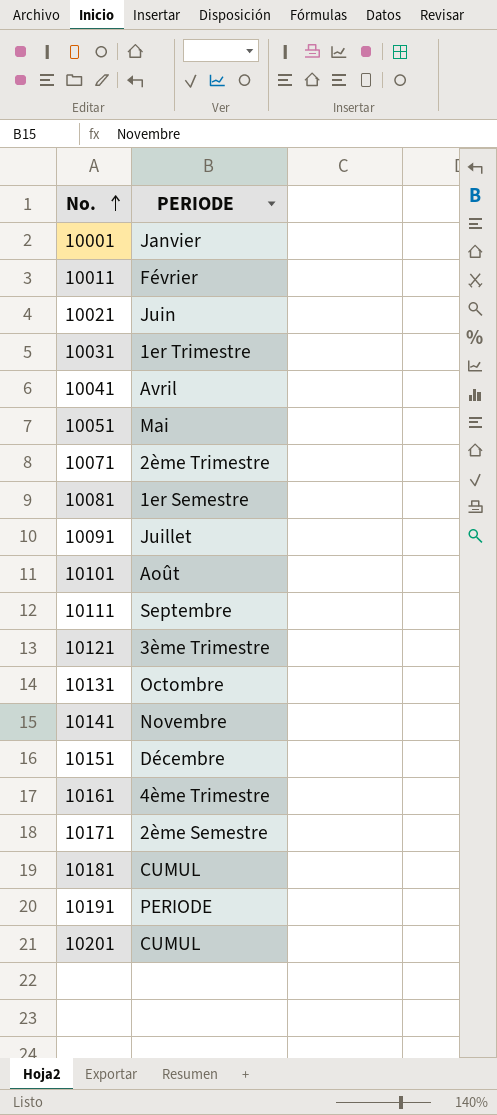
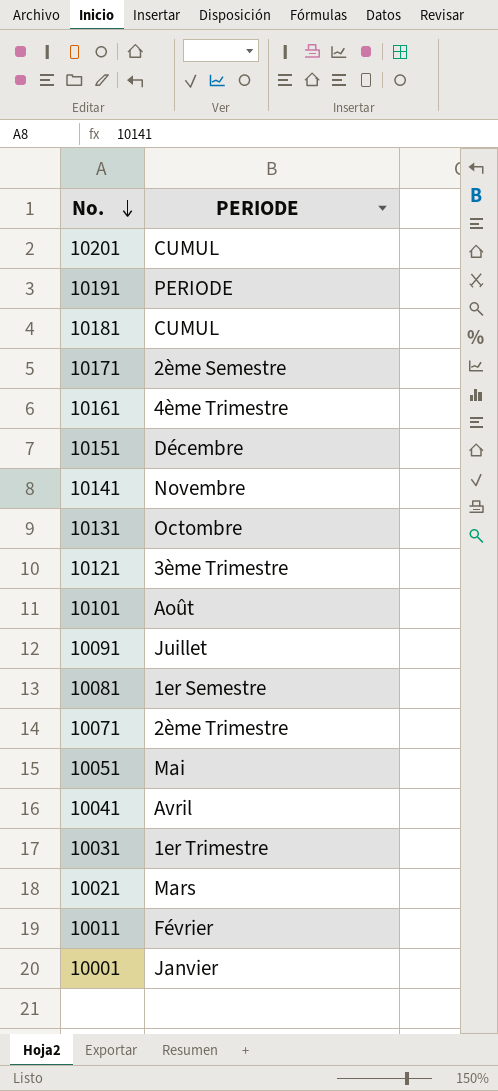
row order: No. ascending -> No. descending
row 10111: Septembre -> none
10021 | PERIODE: Juin -> Mars

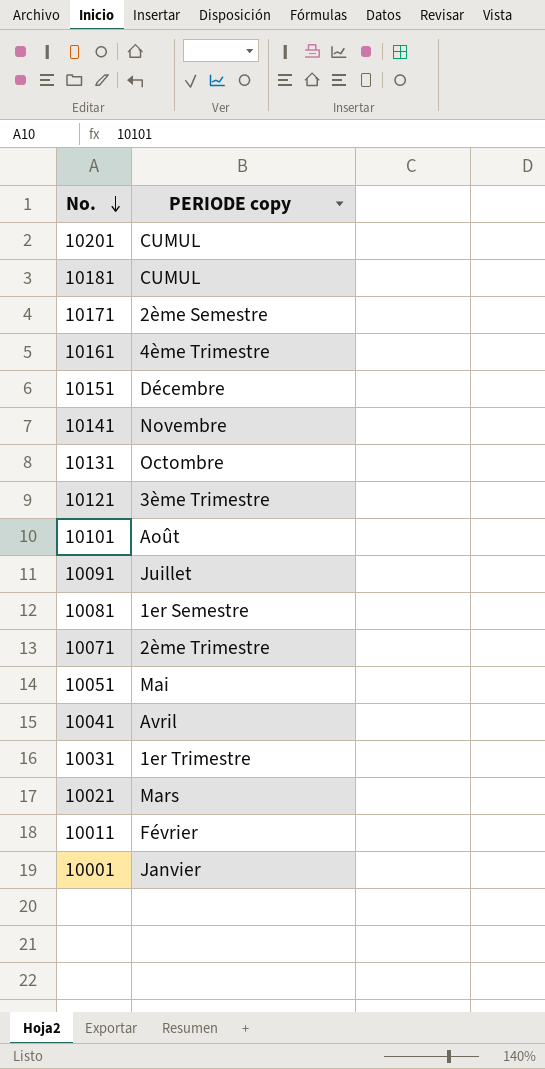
column name: PERIODE -> PERIODE copy
row 10191: PERIODE -> none

